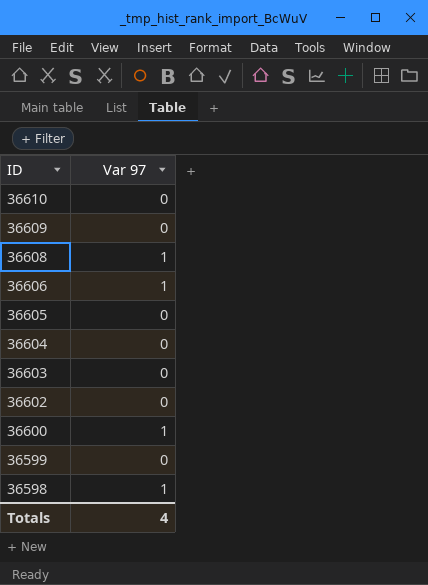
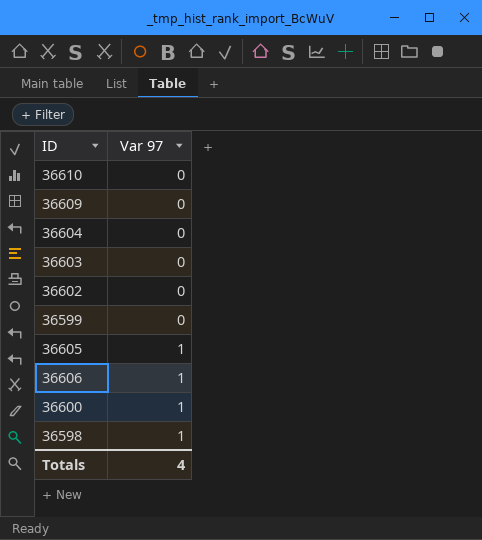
row order: ID descending -> Var 97 ascending
row 36608: 1 -> none
36605 | Var 97: 0 -> 1

